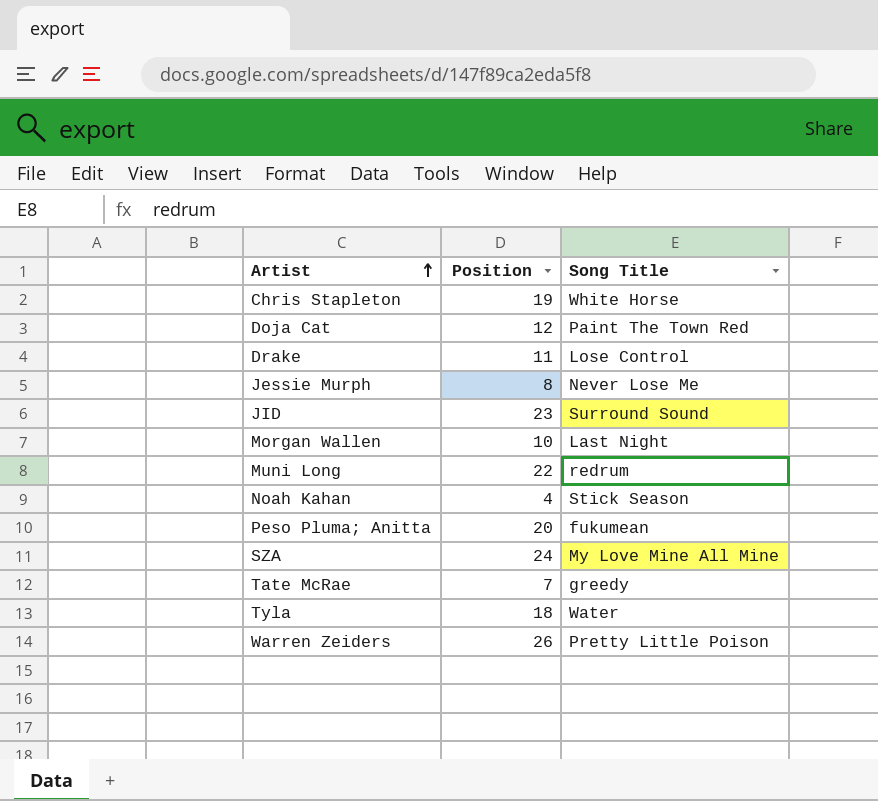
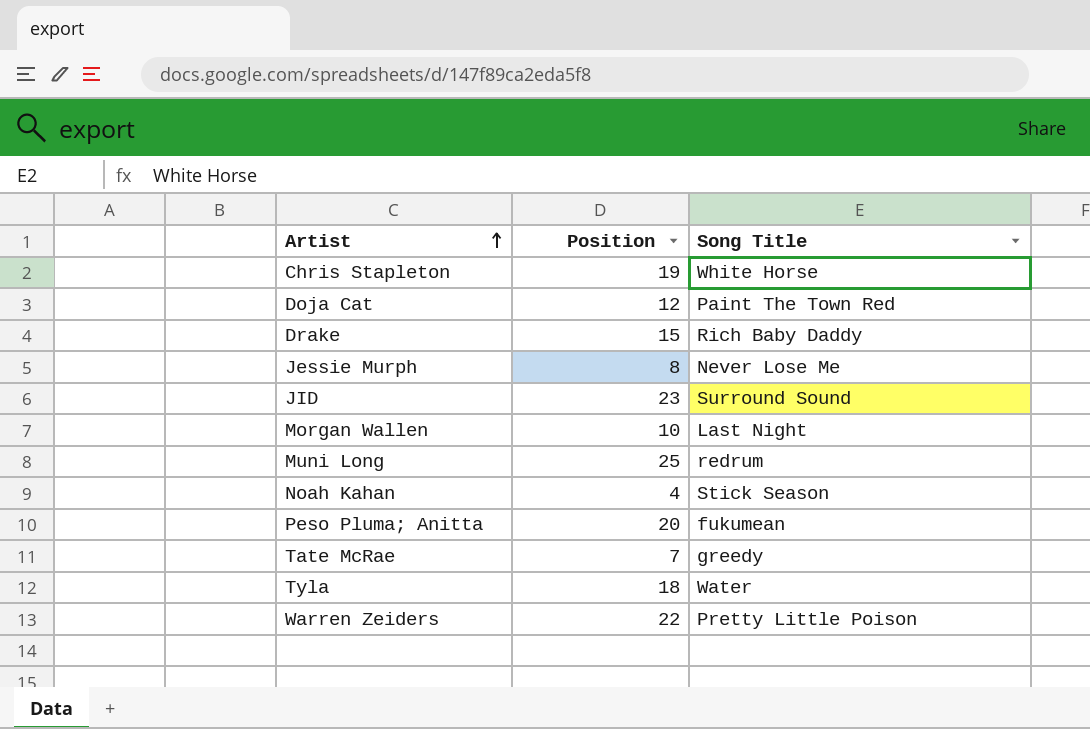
row SZA: 24 | My Love Mine All Mine -> none
Drake | Position: 11 -> 15
Drake | Song Title: Lose Control -> Rich Baby Daddy
Muni Long | Position: 22 -> 25
Warren Zeiders | Position: 26 -> 22

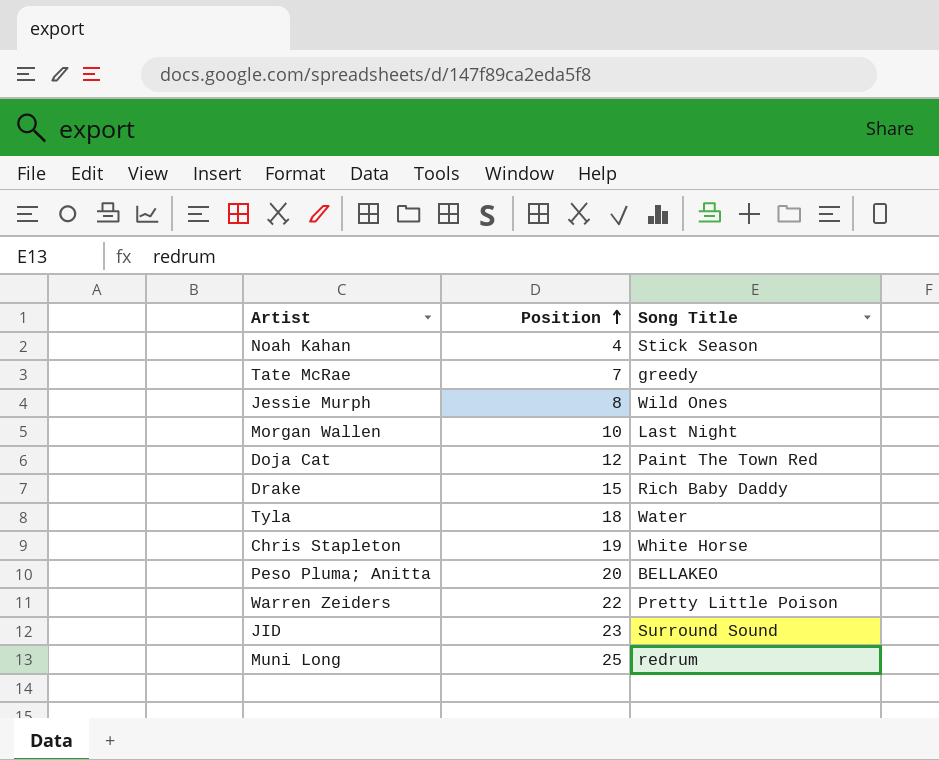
row order: Artist ascending -> Position ascending
Jessie Murph | Song Title: Never Lose Me -> Wild Ones
Peso Pluma; Anitta | Song Title: fukumean -> BELLAKEO

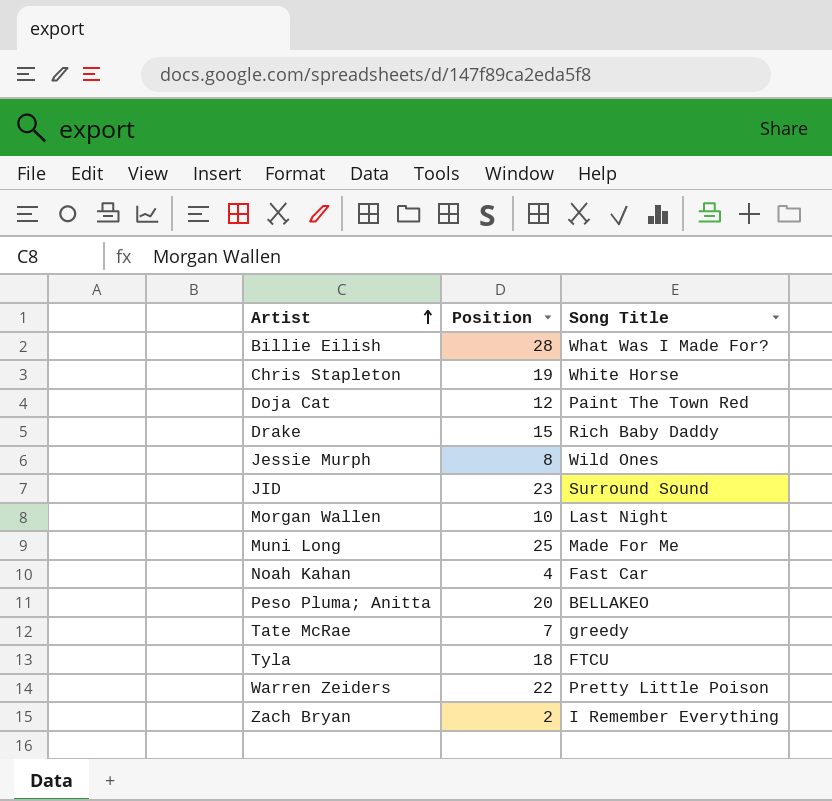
row order: Position ascending -> Artist ascending
row Billie Eilish: none -> 28 | What Was I Made For?
Muni Long | Song Title: redrum -> Made For Me
Noah Kahan | Song Title: Stick Season -> Fast Car
Tyla | Song Title: Water -> FTCU
row Zach Bryan: none -> 2 | I Remember Everything

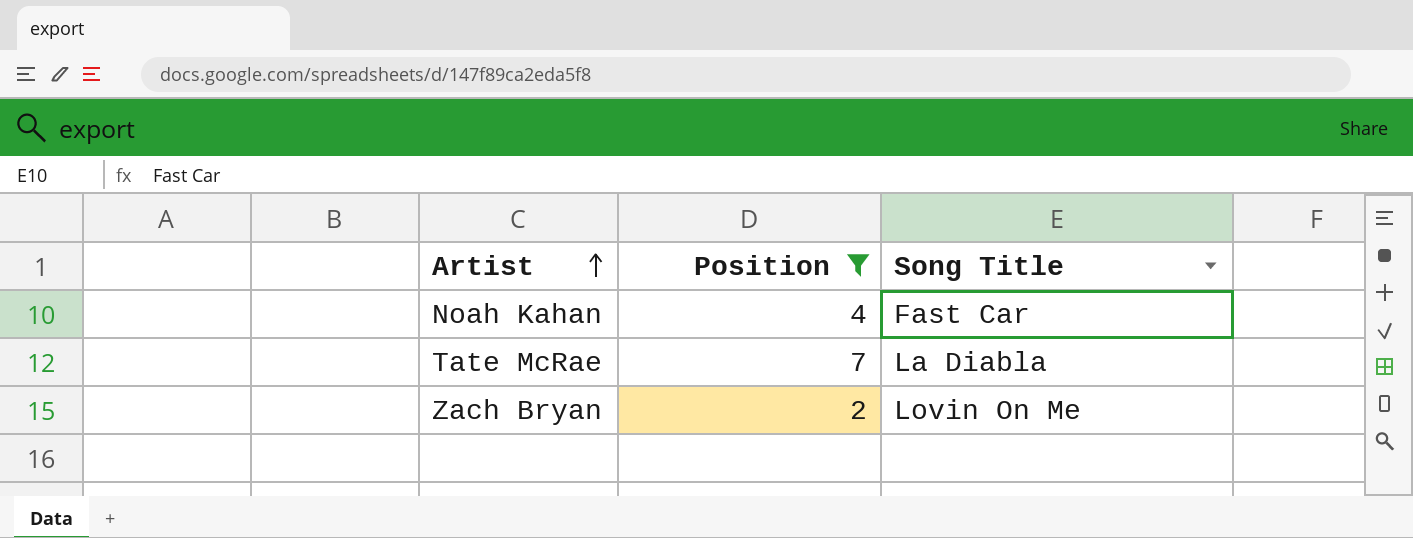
filter: none -> Position <= 7
Tate McRae | Song Title: greedy -> La Diabla
Zach Bryan | Song Title: I Remember Everything -> Lovin On Me

